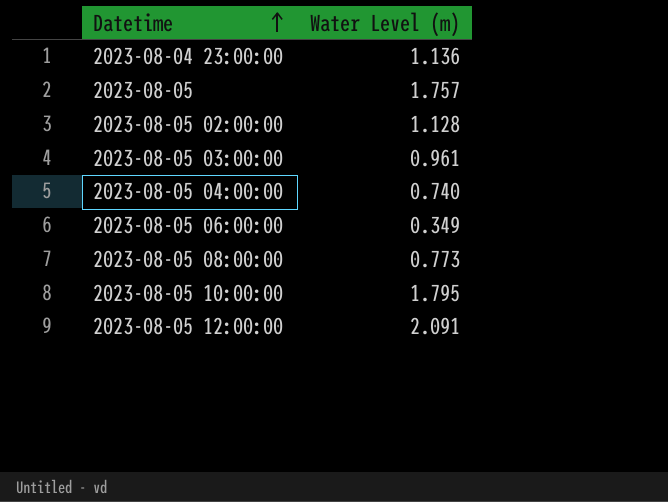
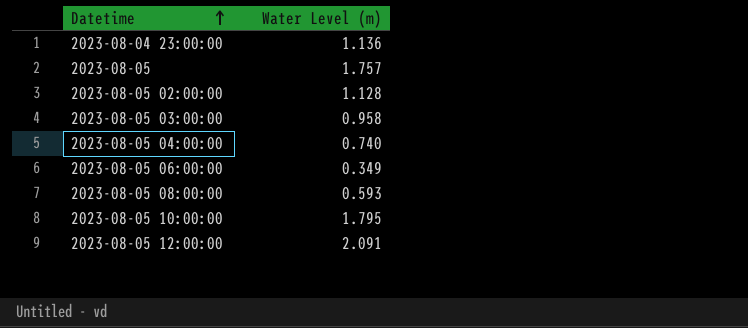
2023-08-05 03:00:00 | Water Level (m): 0.961 -> 0.958
2023-08-05 08:00:00 | Water Level (m): 0.773 -> 0.593

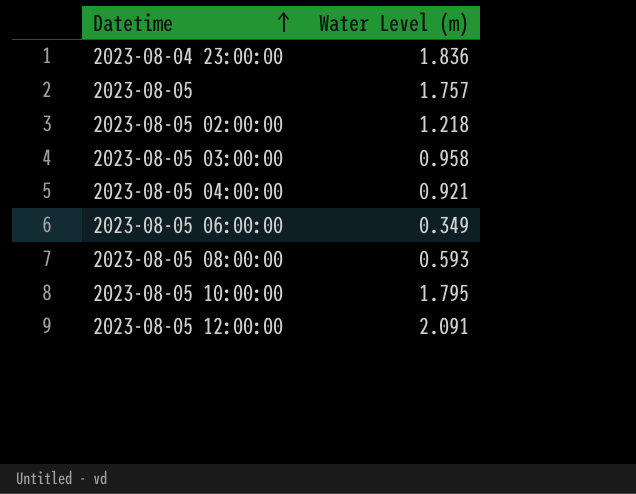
2023-08-04 23:00:00 | Water Level (m): 1.136 -> 1.836
2023-08-05 02:00:00 | Water Level (m): 1.128 -> 1.218
2023-08-05 04:00:00 | Water Level (m): 0.740 -> 0.921

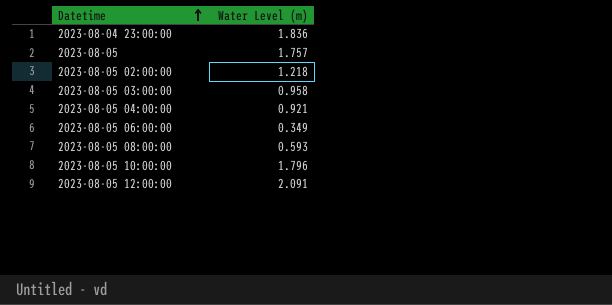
2023-08-05 10:00:00 | Water Level (m): 1.795 -> 1.796

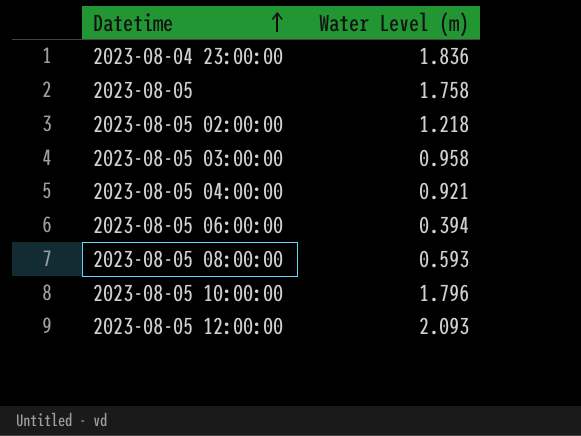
2023-08-05 | Water Level (m): 1.757 -> 1.758
2023-08-05 06:00:00 | Water Level (m): 0.349 -> 0.394
2023-08-05 12:00:00 | Water Level (m): 2.091 -> 2.093

